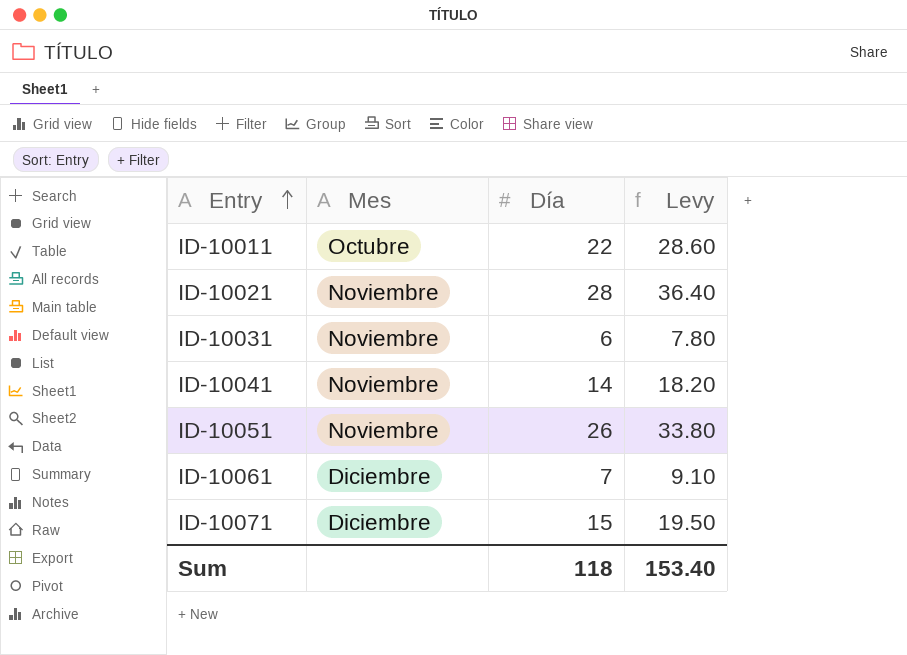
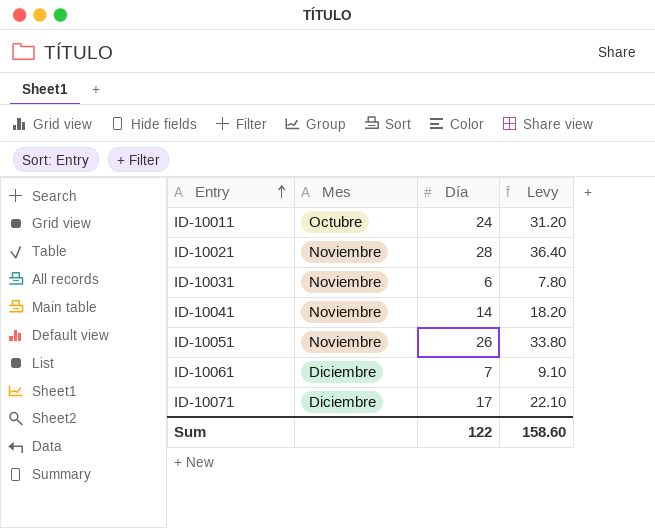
ID-10011 | Día: 22 -> 24
ID-10011 | Levy: 28.60 -> 31.20
ID-10071 | Día: 15 -> 17
ID-10071 | Levy: 19.50 -> 22.10
Sum | Día: 118 -> 122
Sum | Levy: 153.40 -> 158.60

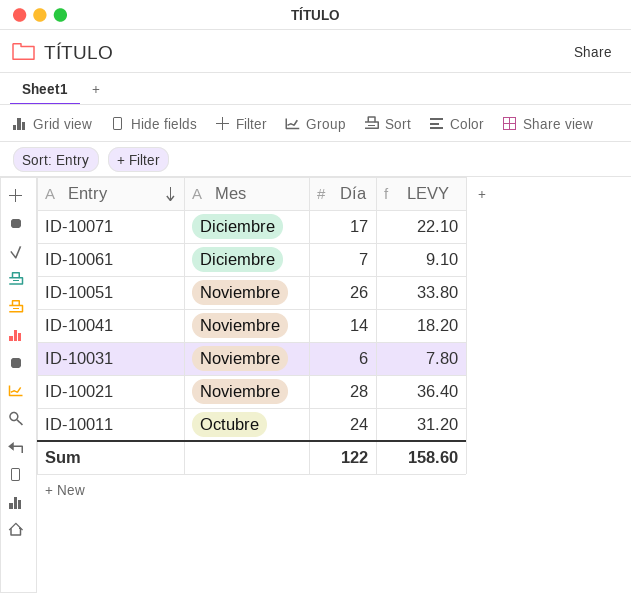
row order: Entry ascending -> Entry descending
column name: Levy -> LEVY

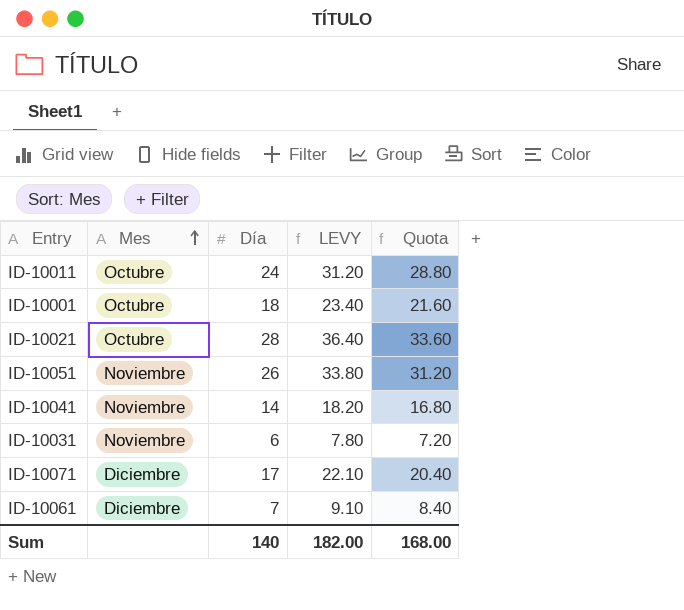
row order: Entry descending -> Mes ascending
column Quota | formula: none -> [Día] * 1.2
row ID-10001: none -> Octubre | 18 | 23.40 | 21.60
ID-10021 | Mes: Noviembre -> Octubre
Sum | Día: 122 -> 140
Sum | LEVY: 158.60 -> 182.00

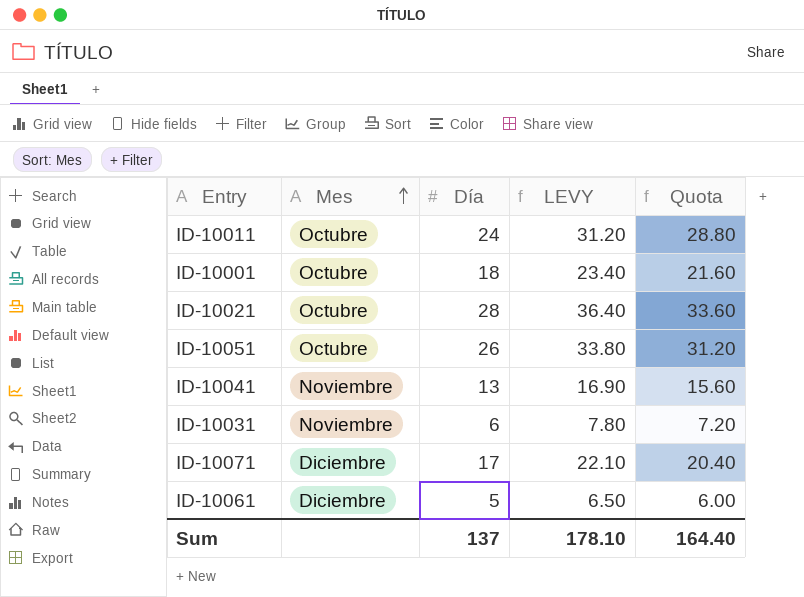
ID-10051 | Mes: Noviembre -> Octubre
ID-10041 | Día: 14 -> 13
ID-10041 | LEVY: 18.20 -> 16.90
ID-10041 | Quota: 16.80 -> 15.60
ID-10061 | Día: 7 -> 5
ID-10061 | LEVY: 9.10 -> 6.50
ID-10061 | Quota: 8.40 -> 6.00
Sum | Día: 140 -> 137
Sum | LEVY: 182.00 -> 178.10
Sum | Quota: 168.00 -> 164.40

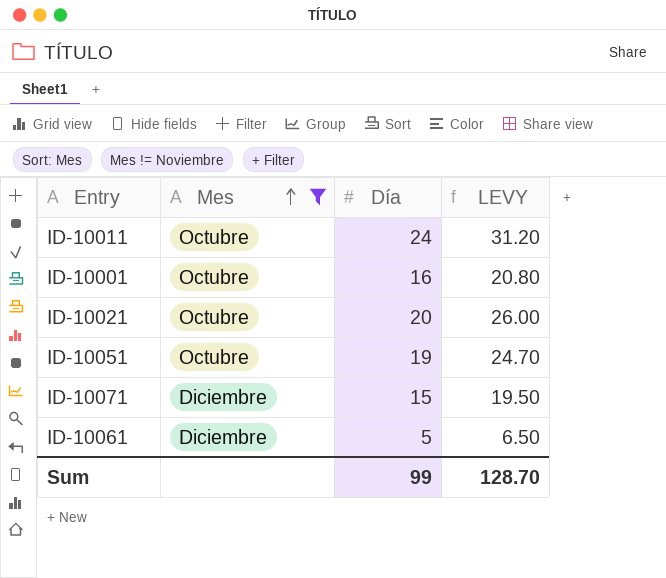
filter: none -> Mes != Noviembre
column Quota | formula: [Día] * 1.2 -> none
ID-10001 | Día: 18 -> 16
ID-10001 | LEVY: 23.40 -> 20.80
ID-10021 | Día: 28 -> 20
ID-10021 | LEVY: 36.40 -> 26.00
ID-10051 | Día: 26 -> 19
ID-10051 | LEVY: 33.80 -> 24.70
ID-10071 | Día: 17 -> 15
ID-10071 | LEVY: 22.10 -> 19.50
Sum | Día: 137 -> 99
Sum | LEVY: 178.10 -> 128.70

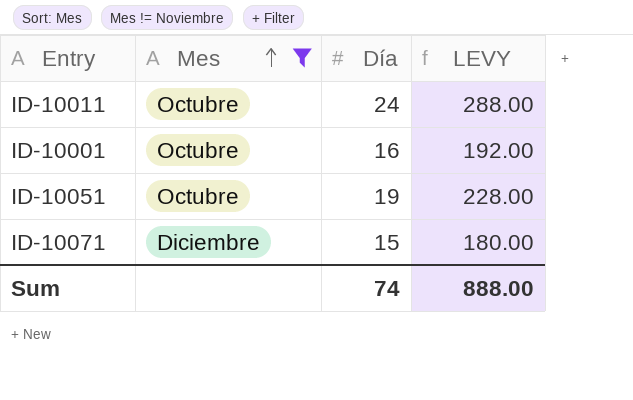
column LEVY | formula: [Día] * 1.3 -> [Día] * 12
row ID-10021: Octubre | 20 | 26.00 -> none
row ID-10061: Diciembre | 5 | 6.50 -> none
Sum | Día: 99 -> 74
Sum | LEVY: 128.70 -> 888.00

